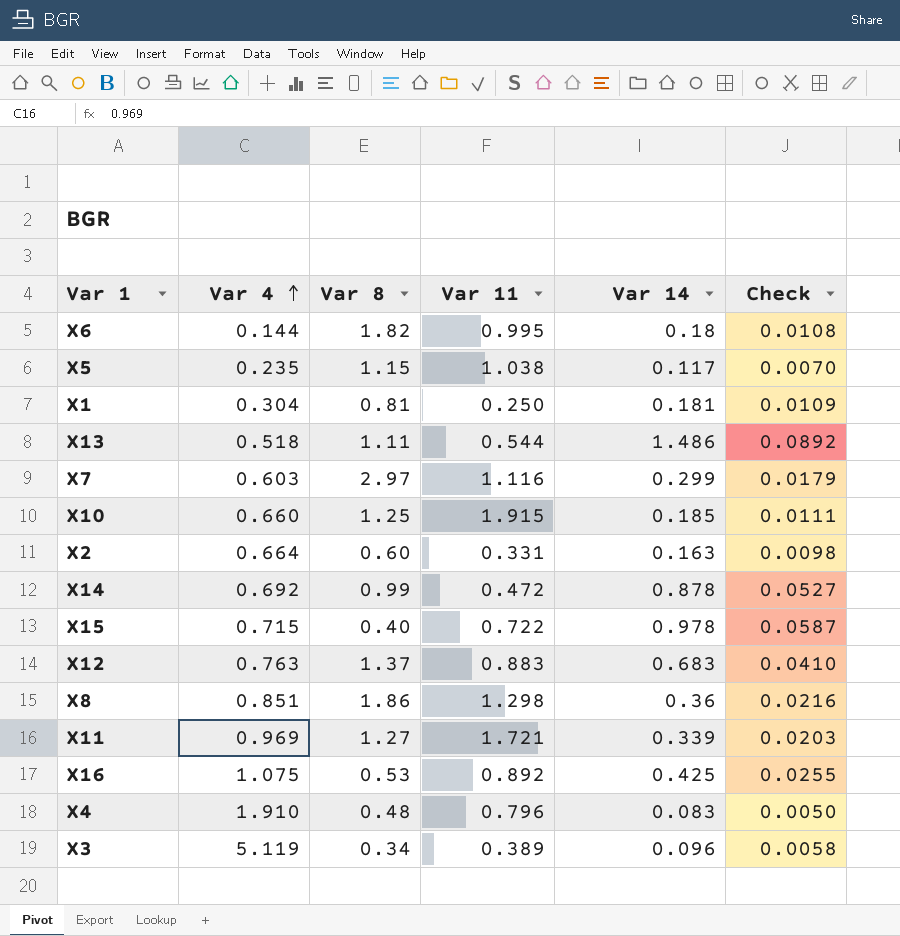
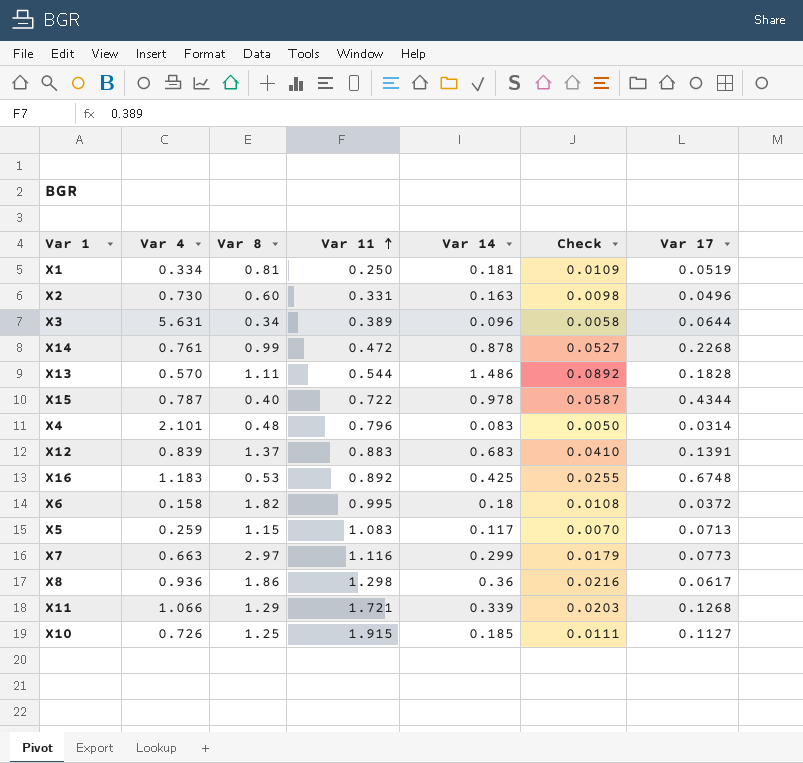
row order: Var 4 ascending -> Var 11 ascending
column Var 17 | position: none -> 7
X1 | Var 4: 0.304 -> 0.334
X2 | Var 4: 0.664 -> 0.730
X3 | Var 4: 5.119 -> 5.631
X14 | Var 4: 0.692 -> 0.761
X13 | Var 4: 0.518 -> 0.570
X15 | Var 4: 0.715 -> 0.787
X4 | Var 4: 1.910 -> 2.101
X12 | Var 4: 0.763 -> 0.839
X16 | Var 4: 1.075 -> 1.183
X6 | Var 4: 0.144 -> 0.158
X5 | Var 4: 0.235 -> 0.259
X5 | Var 11: 1.038 -> 1.083
X7 | Var 4: 0.603 -> 0.663
X8 | Var 4: 0.851 -> 0.936
X11 | Var 4: 0.969 -> 1.066
X11 | Var 8: 1.27 -> 1.29
X10 | Var 4: 0.660 -> 0.726

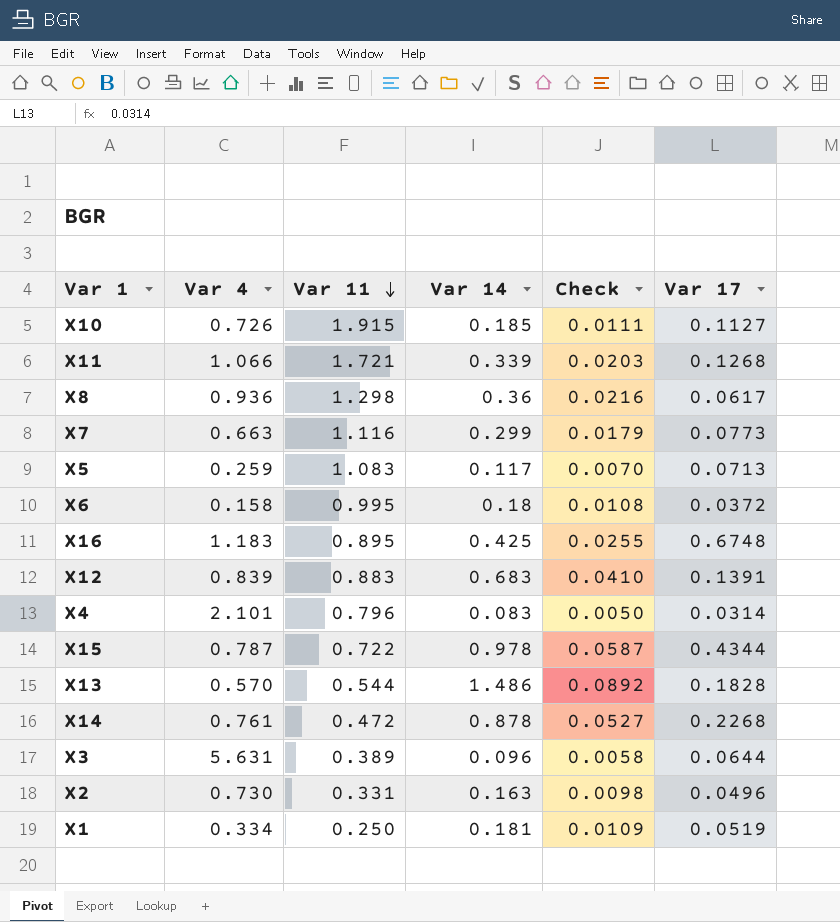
row order: Var 11 ascending -> Var 11 descending
column Var 8 | position: 3 -> none
X16 | Var 11: 0.892 -> 0.895

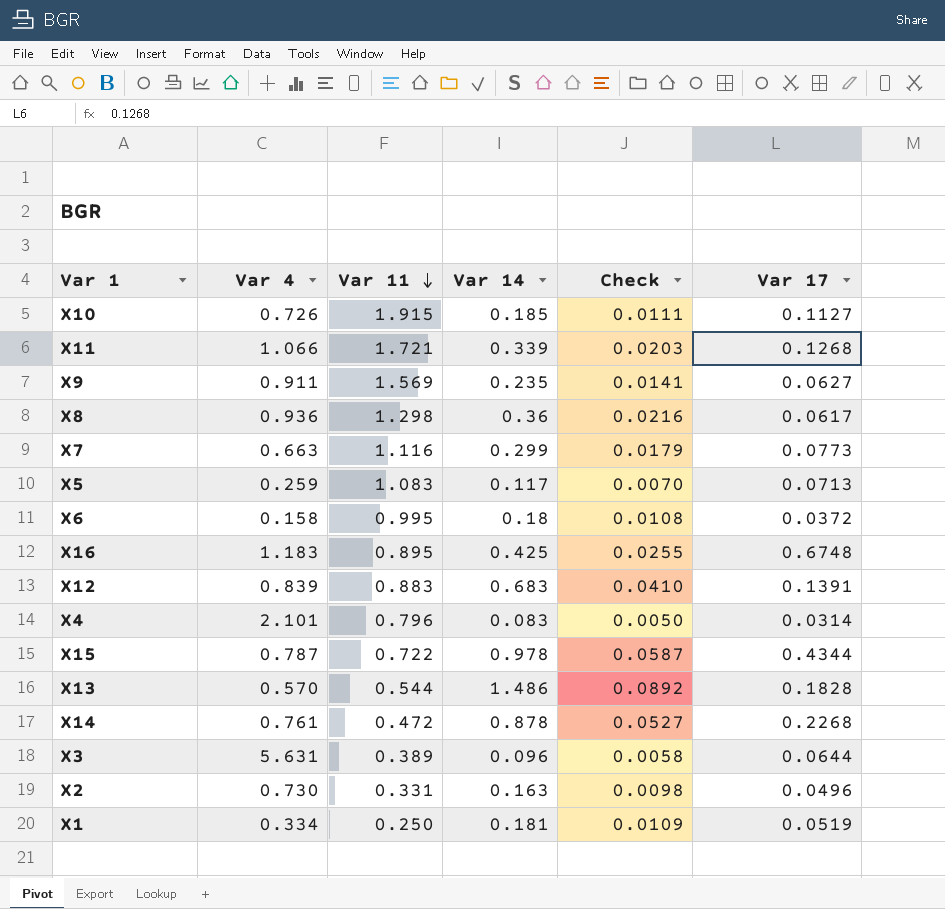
row X9: none -> 0.911 | 1.569 | 0.235 | 0.0141 | 0.0627

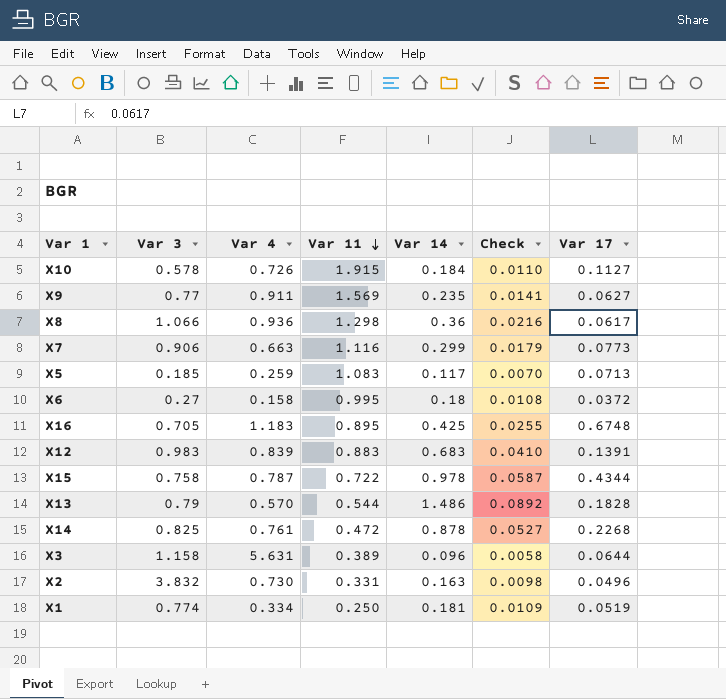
column Var 3 | position: none -> 2
row X11: 1.066 | 1.721 | 0.339 | 0.0203 | 0.1268 -> none
row X4: 2.101 | 0.796 | 0.083 | 0.0050 | 0.0314 -> none
X10 | Var 14: 0.185 -> 0.184
X10 | Check: 0.0111 -> 0.0110

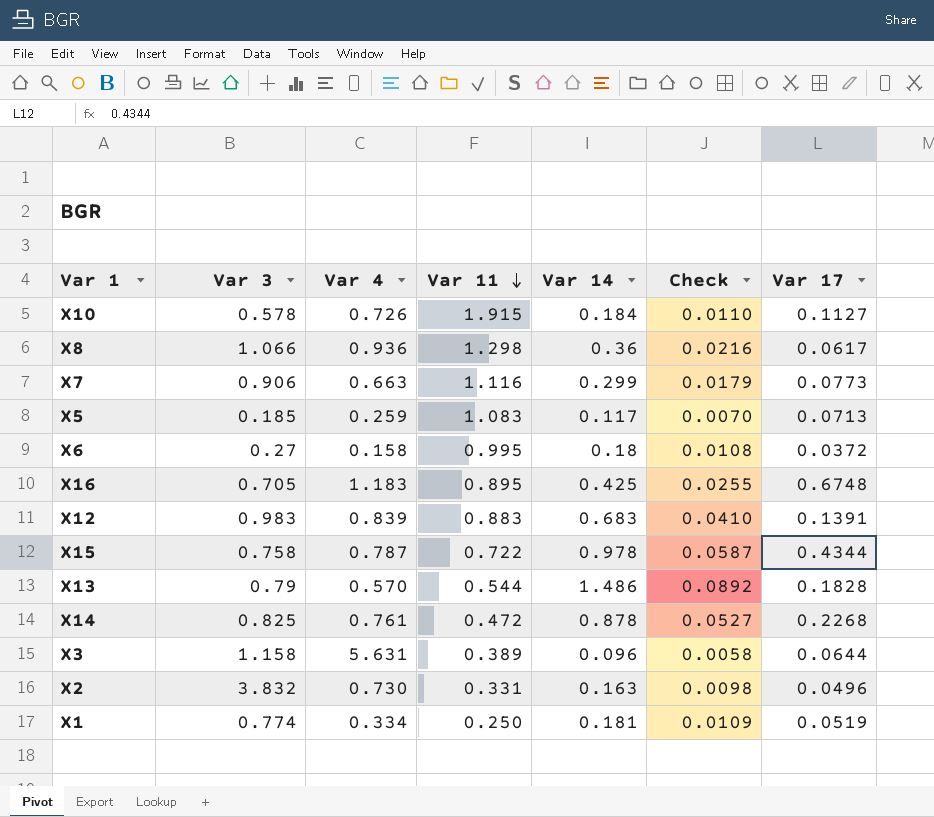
row X9: 0.77 | 0.911 | 1.569 | 0.235 | 0.0141 | 0.0627 -> none

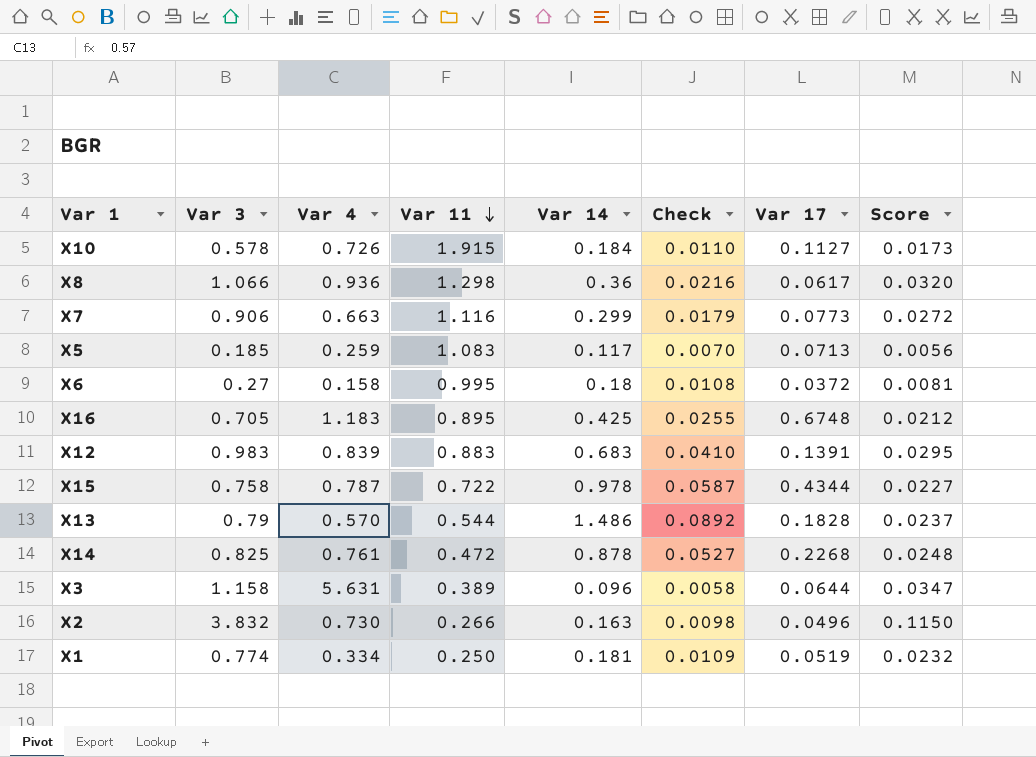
column Score | formula: none -> [Var 3] * 0.03
X2 | Var 11: 0.331 -> 0.266

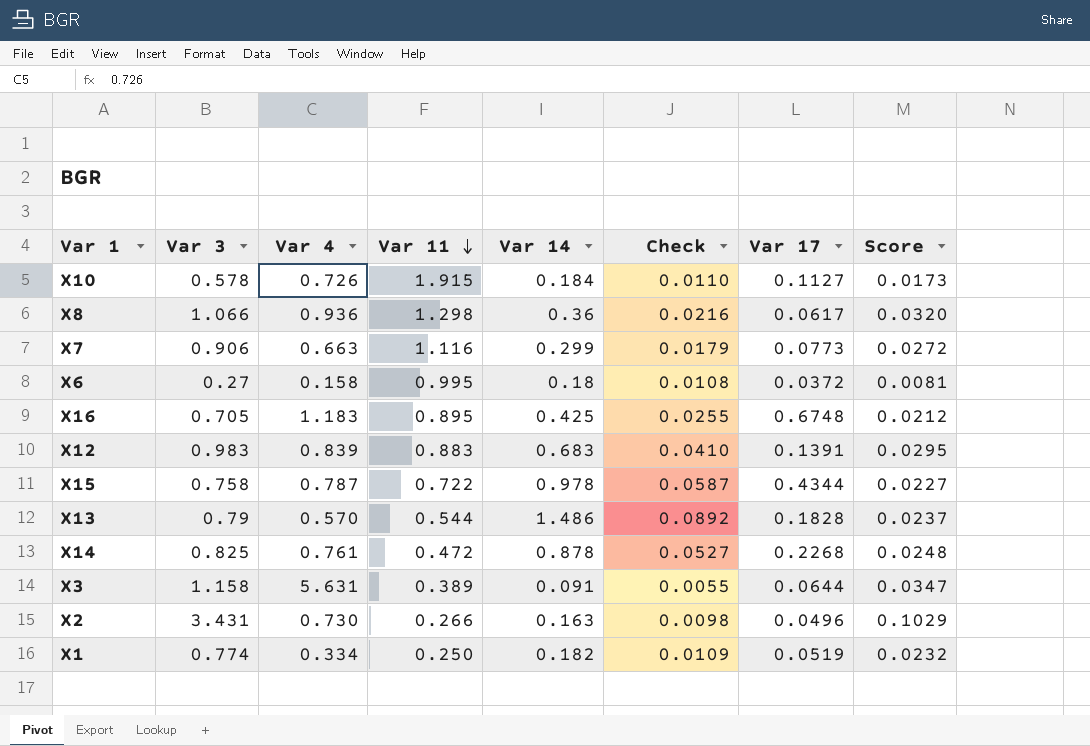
row X5: 0.185 | 0.259 | 1.083 | 0.117 | 0.0070 | 0.0713 | 0.0056 -> none
X3 | Var 14: 0.096 -> 0.091
X3 | Check: 0.0058 -> 0.0055
X2 | Var 3: 3.832 -> 3.431
X2 | Score: 0.1150 -> 0.1029
X1 | Var 14: 0.181 -> 0.182

